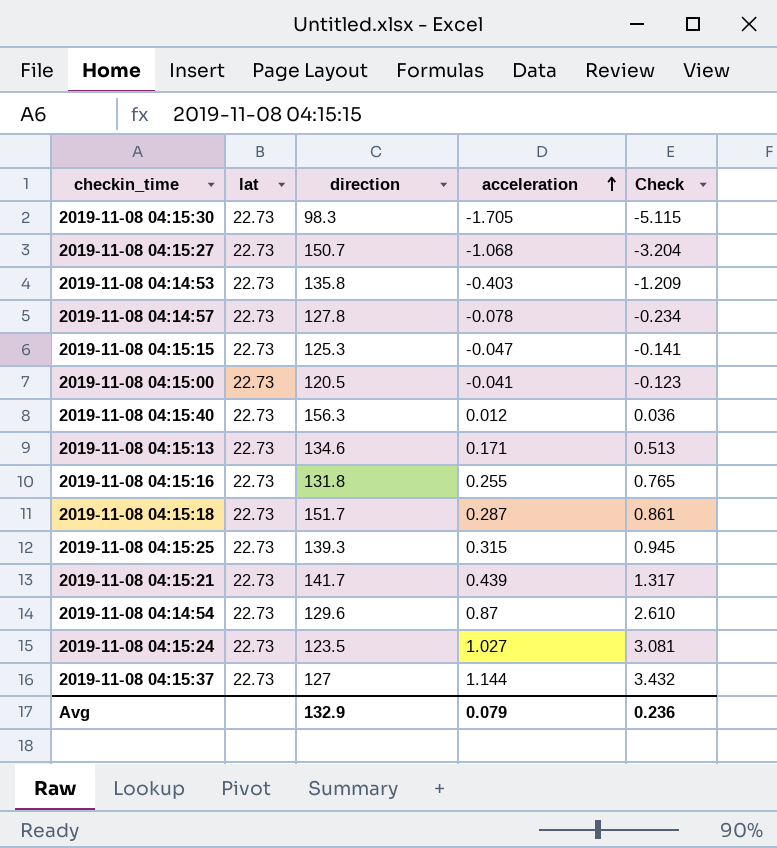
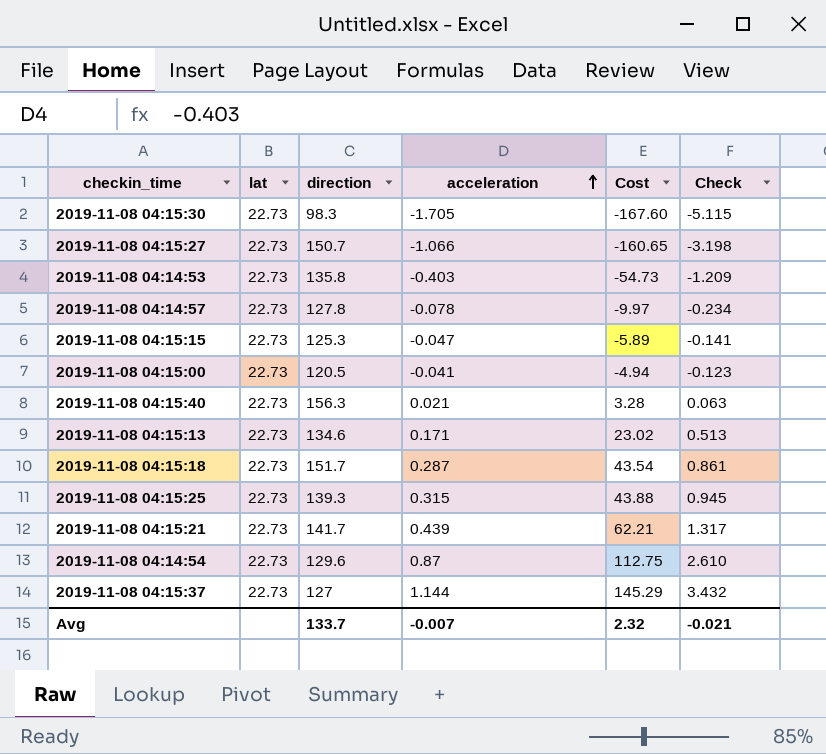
column Cost | formula: none -> [direction] * [acceleration]
row 2019-11-08 04:15:16: 22.73 | 131.8 | 0.255 | 0.765 -> none
row 2019-11-08 04:15:24: 22.73 | 123.5 | 1.027 | 3.081 -> none
2019-11-08 04:15:27 | acceleration: -1.068 -> -1.066
2019-11-08 04:15:27 | Check: -3.204 -> -3.198
2019-11-08 04:15:40 | acceleration: 0.012 -> 0.021
2019-11-08 04:15:40 | Check: 0.036 -> 0.063
Avg | direction: 132.9 -> 133.7
Avg | acceleration: 0.079 -> -0.007
Avg | Check: 0.236 -> -0.021

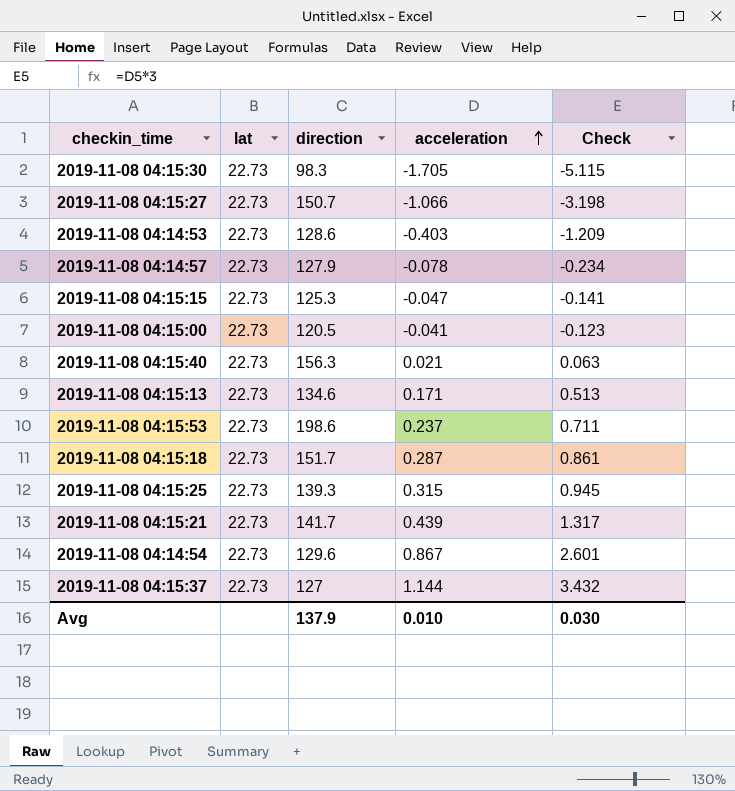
column Cost | formula: [direction] * [acceleration] -> none
2019-11-08 04:14:53 | direction: 135.8 -> 128.6
2019-11-08 04:14:57 | direction: 127.8 -> 127.9
row 2019-11-08 04:15:53: none -> 22.73 | 198.6 | 0.237 | 0.711
2019-11-08 04:14:54 | acceleration: 0.87 -> 0.867
2019-11-08 04:14:54 | Check: 2.610 -> 2.601
Avg | direction: 133.7 -> 137.9
Avg | acceleration: -0.007 -> 0.010
Avg | Check: -0.021 -> 0.030

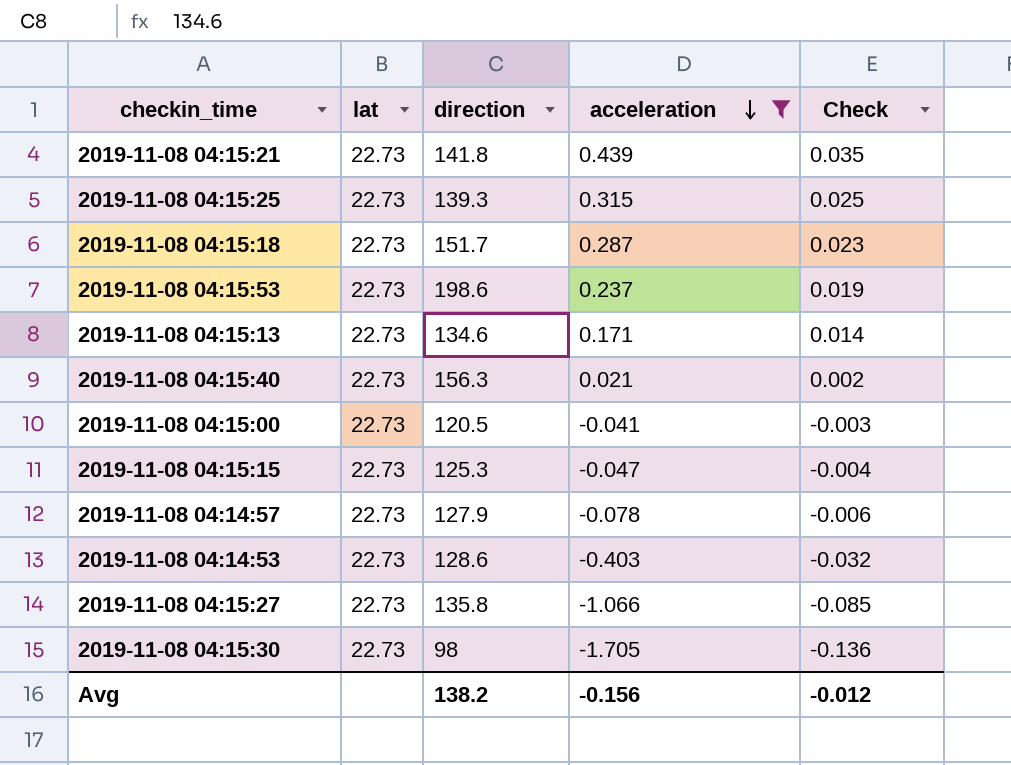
filter: none -> acceleration <= 0.439
row order: acceleration ascending -> acceleration descending
column Check | formula: [acceleration] * 3 -> [acceleration] * 0.08
2019-11-08 04:15:21 | direction: 141.7 -> 141.8
2019-11-08 04:15:27 | direction: 150.7 -> 135.8
2019-11-08 04:15:30 | direction: 98.3 -> 98
Avg | direction: 137.9 -> 138.2
Avg | acceleration: 0.010 -> -0.156
Avg | Check: 0.030 -> -0.012

